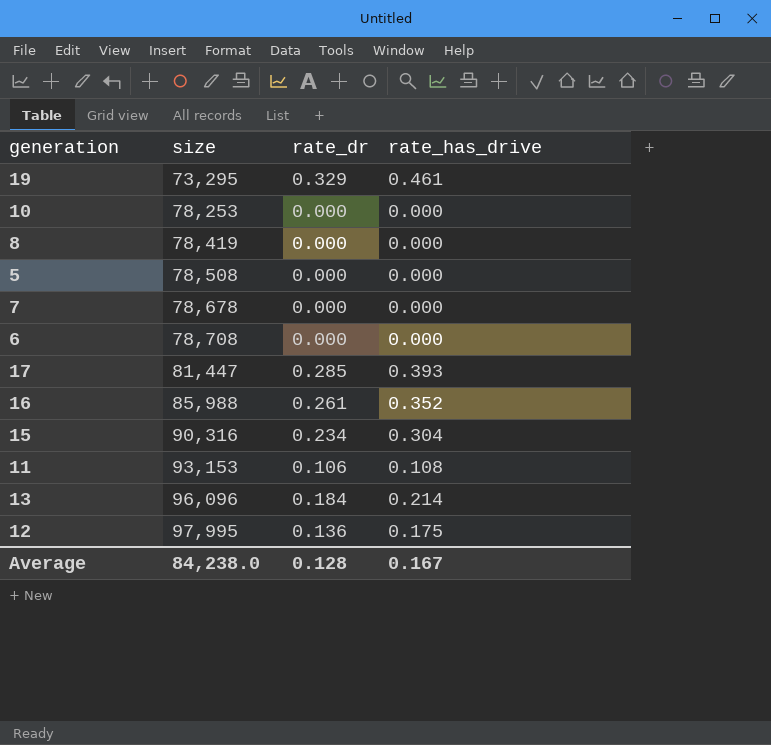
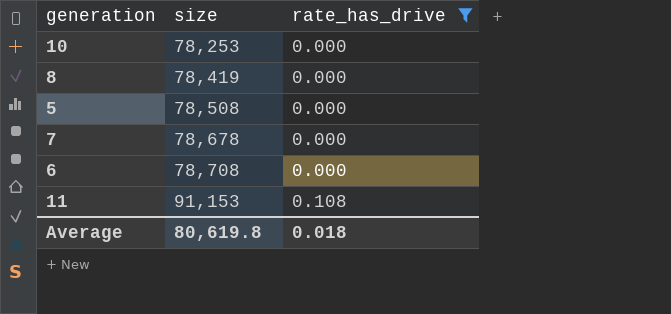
filter: none -> rate_has_drive <= 0.108
column rate_dr | position: 3 -> none
11 | size: 93,153 -> 91,153
Average | size: 84,238.0 -> 80,619.8
Average | rate_has_drive: 0.167 -> 0.018

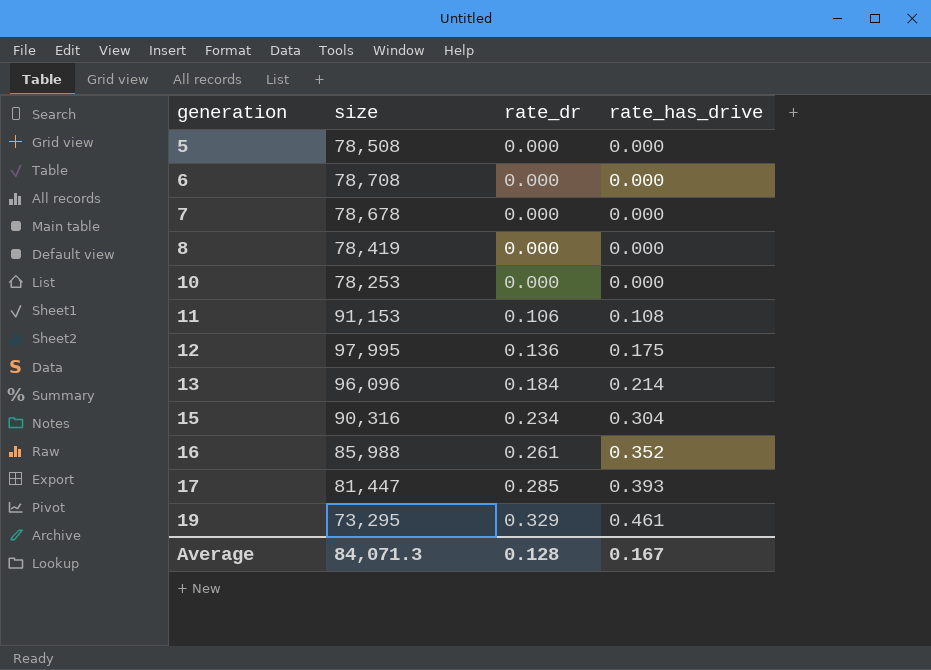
filter: rate_has_drive <= 0.108 -> none
row order: size ascending -> generation ascending
column rate_dr | position: none -> 3
Average | size: 80,619.8 -> 84,071.3
Average | rate_has_drive: 0.018 -> 0.167

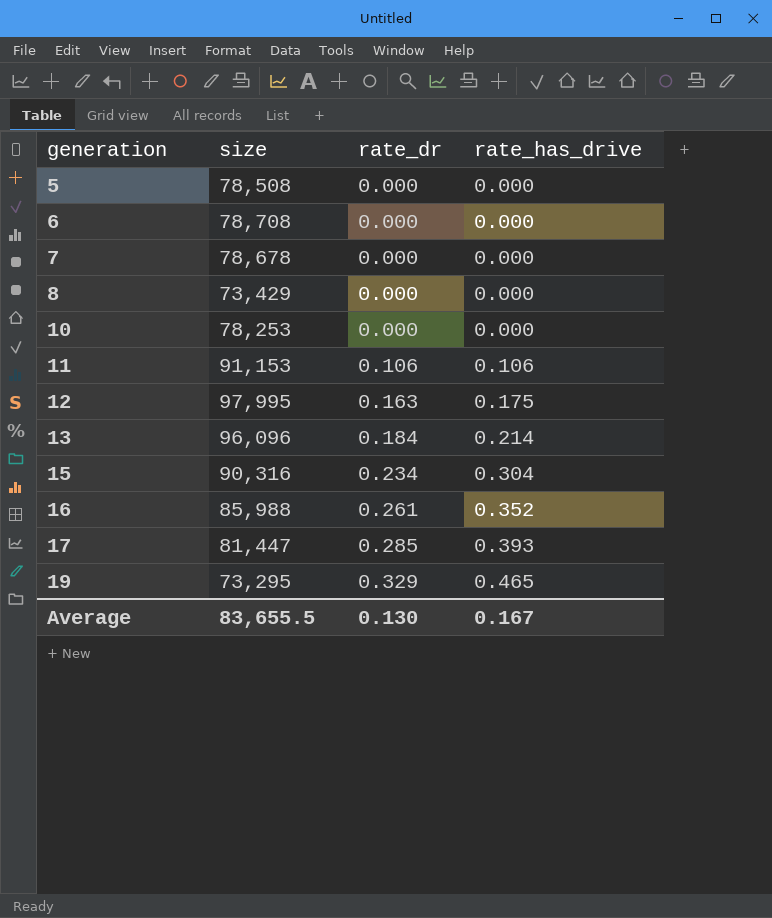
8 | size: 78,419 -> 73,429
11 | rate_has_drive: 0.108 -> 0.106
12 | rate_dr: 0.136 -> 0.163
19 | rate_has_drive: 0.461 -> 0.465
Average | size: 84,071.3 -> 83,655.5
Average | rate_dr: 0.128 -> 0.130

